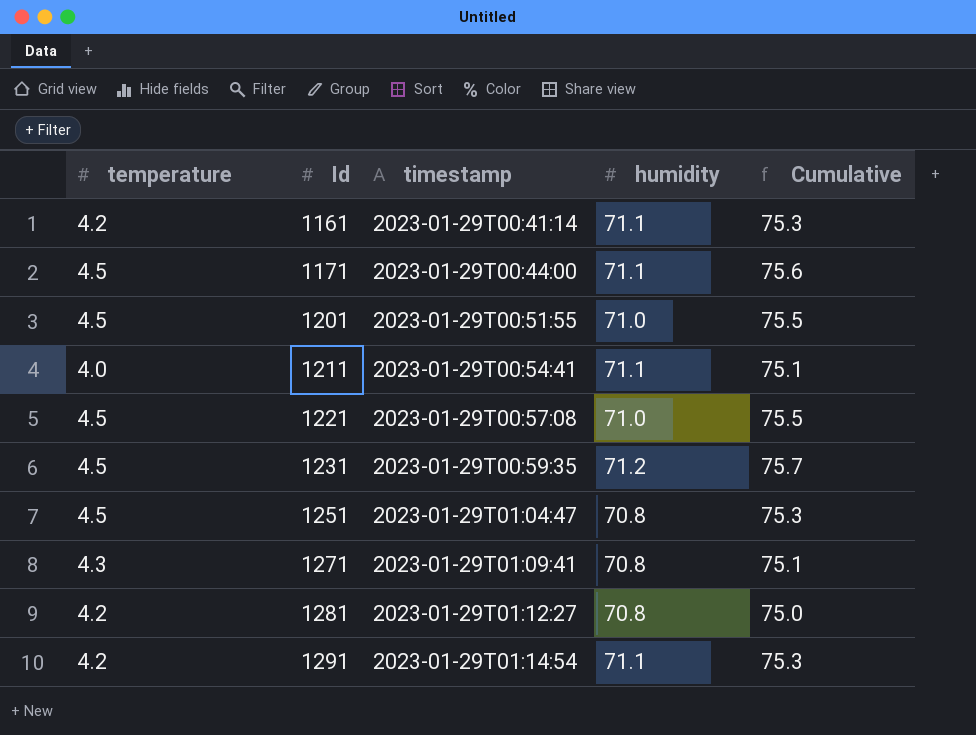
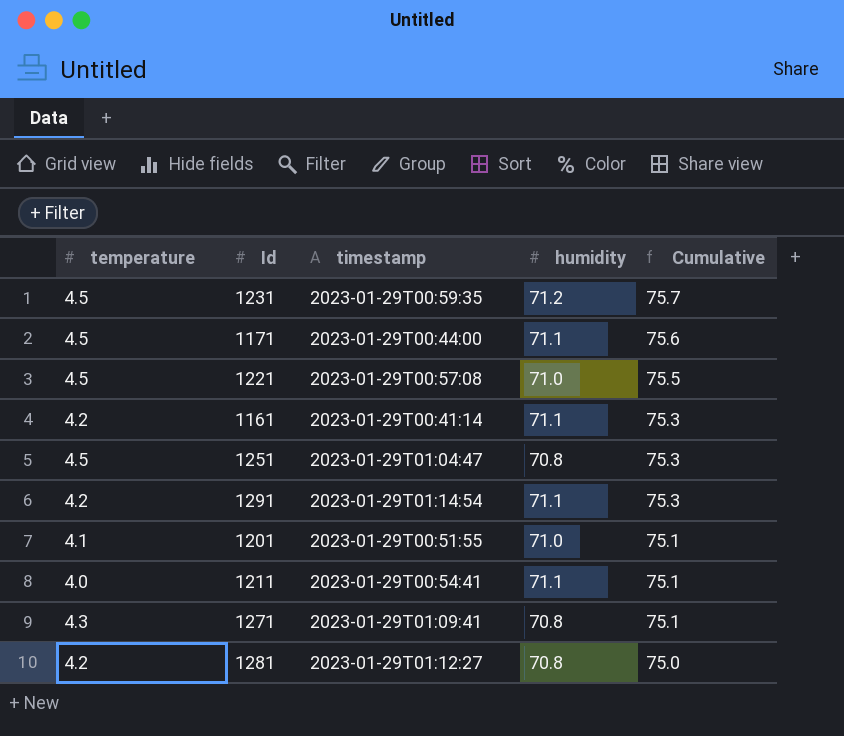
row order: Id ascending -> Cumulative descending
1201 | temperature: 4.5 -> 4.1
1201 | Cumulative: 75.5 -> 75.1

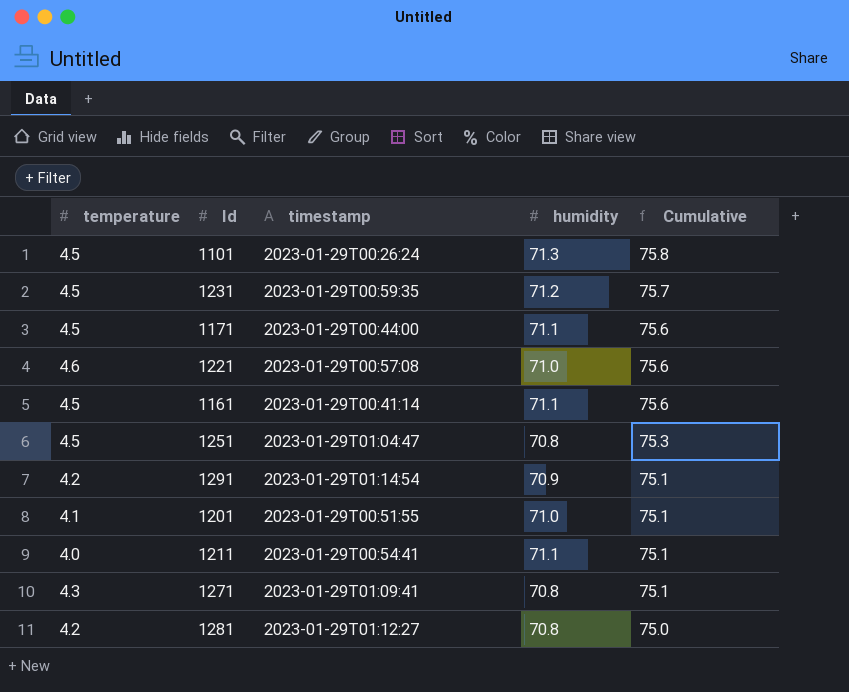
row 1101: none -> 4.5 | 2023-01-29T00:26:24 | 71.3 | 75.8
1221 | temperature: 4.5 -> 4.6
1221 | Cumulative: 75.5 -> 75.6
1161 | temperature: 4.2 -> 4.5
1161 | Cumulative: 75.3 -> 75.6
1291 | humidity: 71.1 -> 70.9
1291 | Cumulative: 75.3 -> 75.1

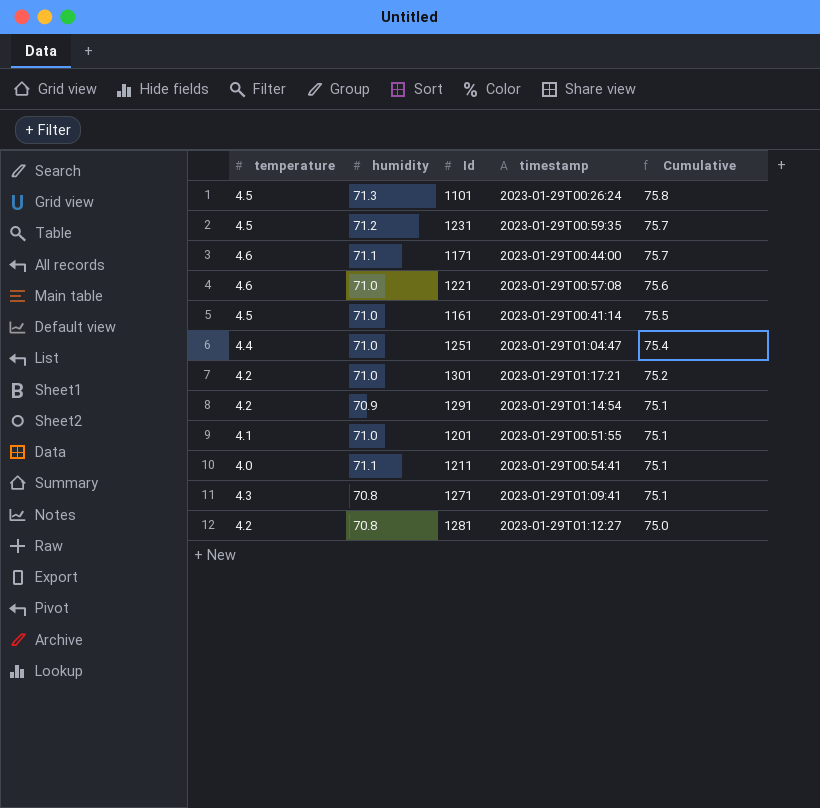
column humidity | position: 4 -> 2
1171 | temperature: 4.5 -> 4.6
1171 | Cumulative: 75.6 -> 75.7
1161 | humidity: 71.1 -> 71.0
1161 | Cumulative: 75.6 -> 75.5
1251 | temperature: 4.5 -> 4.4
1251 | humidity: 70.8 -> 71.0
1251 | Cumulative: 75.3 -> 75.4
row 1301: none -> 4.2 | 71.0 | 2023-01-29T01:17:21 | 75.2

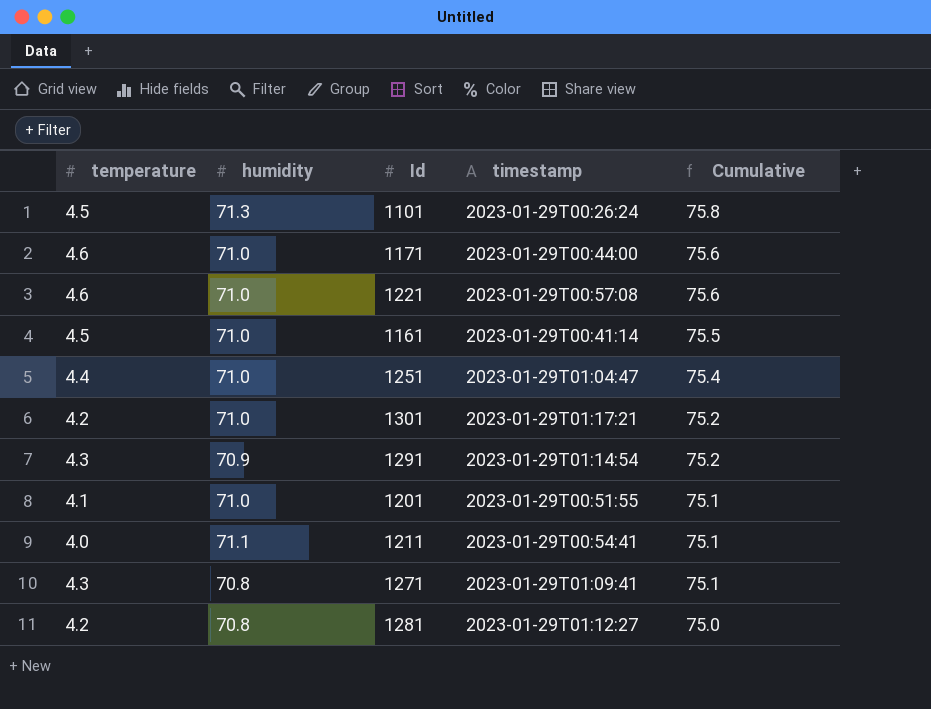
row 1231: 4.5 | 71.2 | 2023-01-29T00:59:35 | 75.7 -> none
1171 | humidity: 71.1 -> 71.0
1171 | Cumulative: 75.7 -> 75.6
1291 | temperature: 4.2 -> 4.3
1291 | Cumulative: 75.1 -> 75.2

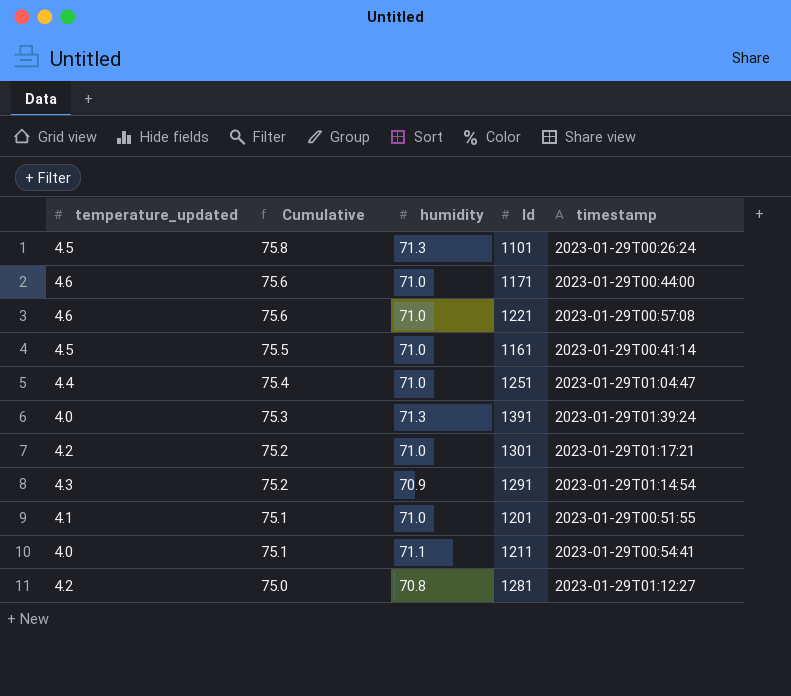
column name: temperature -> temperature_updated
column Cumulative | position: 5 -> 2
row 1271: 4.3 | 70.8 | 2023-01-29T01:09:41 | 75.1 -> none
row 1391: none -> 4.0 | 75.3 | 71.3 | 2023-01-29T01:39:24

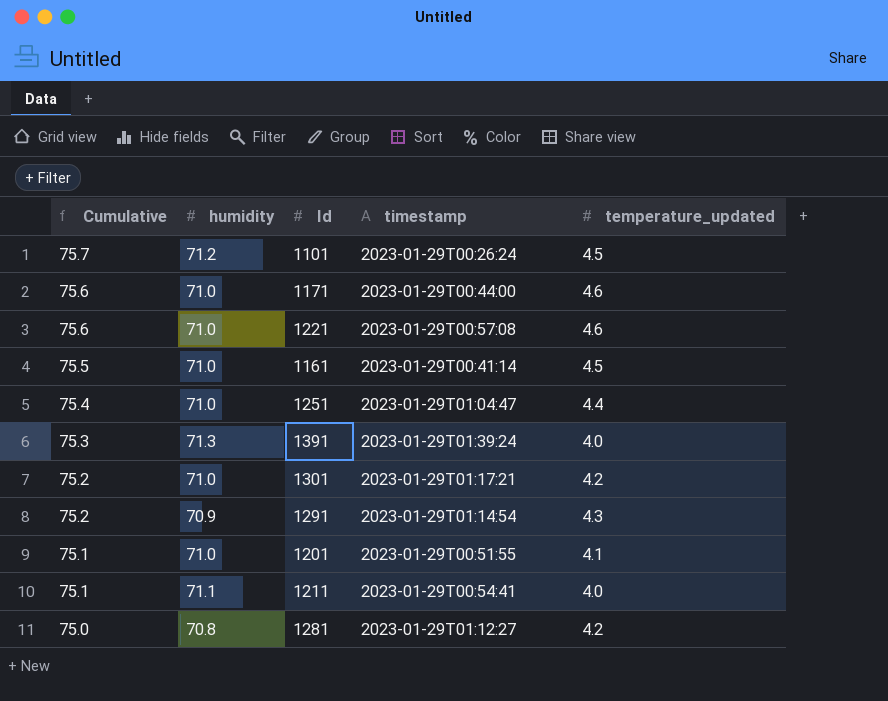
column temperature_updated | position: 1 -> 5
1101 | Cumulative: 75.8 -> 75.7
1101 | humidity: 71.3 -> 71.2

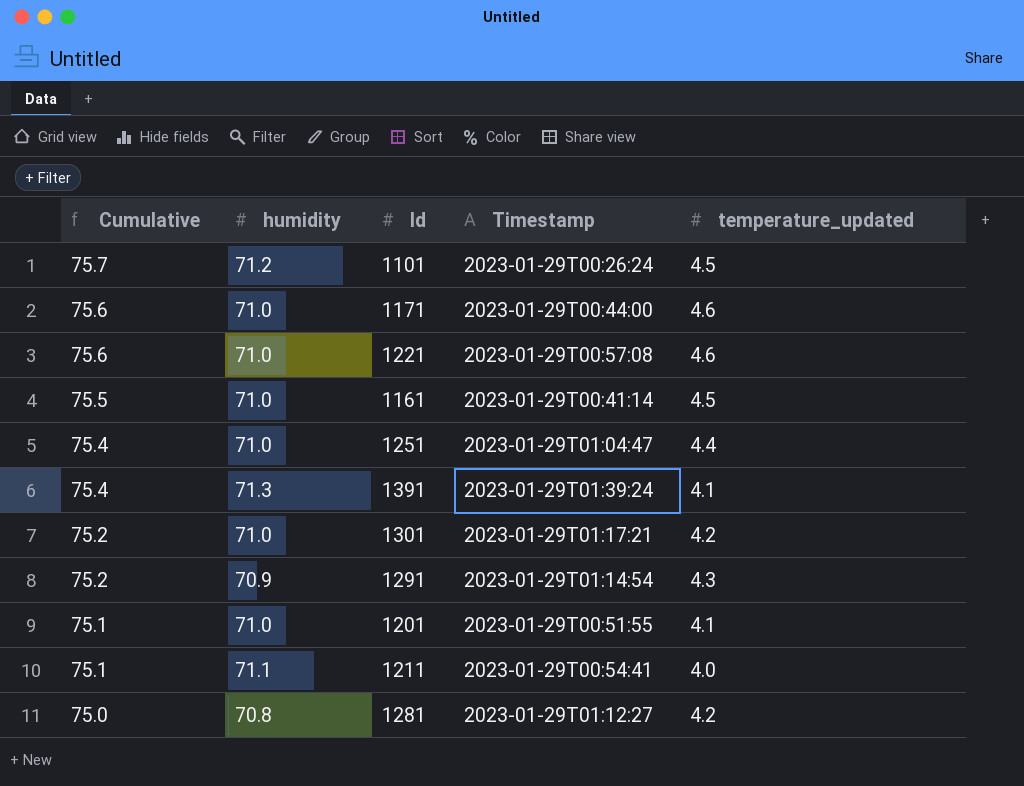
column name: timestamp -> Timestamp
1391 | Cumulative: 75.3 -> 75.4
1391 | temperature_updated: 4.0 -> 4.1

